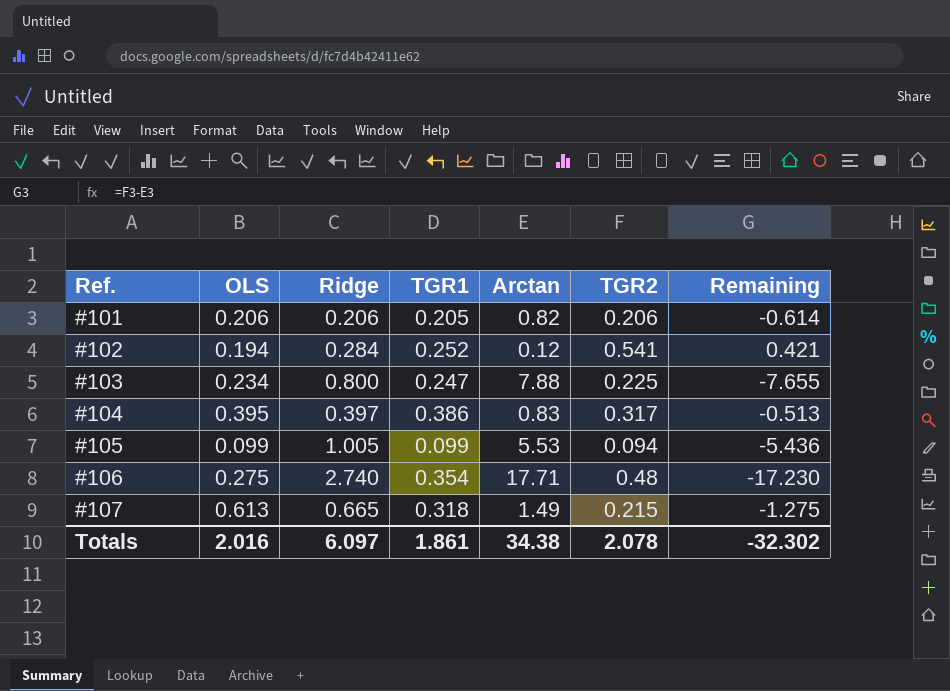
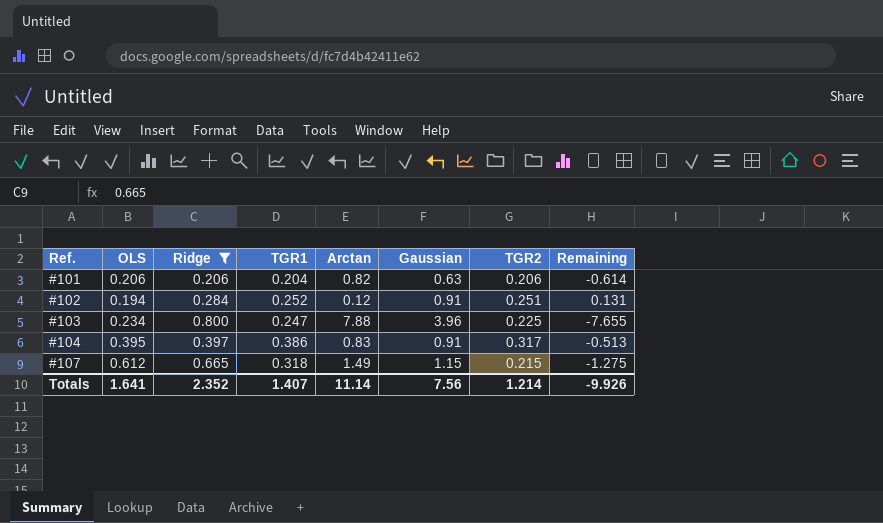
filter: none -> Ridge <= 0.800
column Gaussian | position: none -> 6
#101 | TGR1: 0.205 -> 0.204
#102 | TGR2: 0.541 -> 0.251
#102 | Remaining: 0.421 -> 0.131
#107 | OLS: 0.613 -> 0.612
Totals | OLS: 2.016 -> 1.641
Totals | Ridge: 6.097 -> 2.352
Totals | TGR1: 1.861 -> 1.407
Totals | Arctan: 34.38 -> 11.14
Totals | TGR2: 2.078 -> 1.214
Totals | Remaining: -32.302 -> -9.926

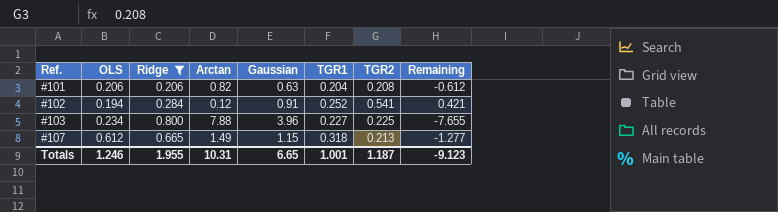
column TGR1 | position: 4 -> 6
row #104: 0.395 | 0.397 | 0.386 | 0.83 | 0.91 | 0.317 | -0.513 -> none
#101 | TGR2: 0.206 -> 0.208
#101 | Remaining: -0.614 -> -0.612
#102 | TGR2: 0.251 -> 0.541
#102 | Remaining: 0.131 -> 0.421
#103 | TGR1: 0.247 -> 0.227
#107 | TGR2: 0.215 -> 0.213
#107 | Remaining: -1.275 -> -1.277
Totals | OLS: 1.641 -> 1.246
Totals | Ridge: 2.352 -> 1.955
Totals | Arctan: 11.14 -> 10.31
Totals | Gaussian: 7.56 -> 6.65
Totals | TGR1: 1.407 -> 1.001
Totals | TGR2: 1.214 -> 1.187
Totals | Remaining: -9.926 -> -9.123

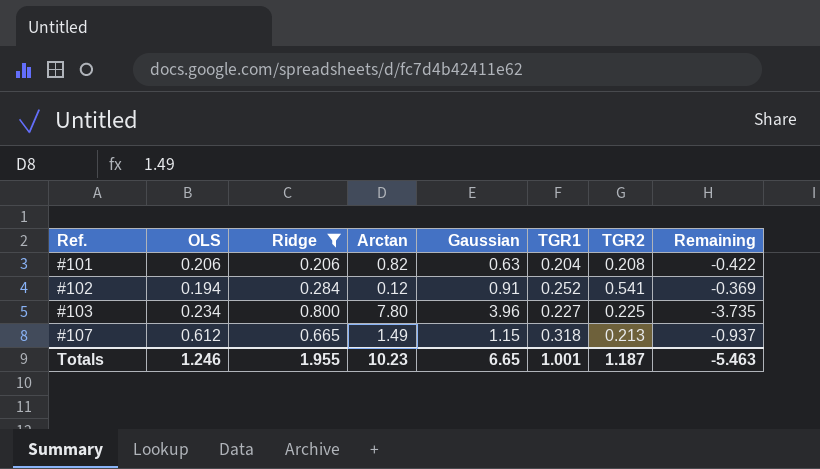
column Remaining | formula: [TGR2] - [Arctan] -> [TGR2] - [Gaussian]
#103 | Arctan: 7.88 -> 7.80
Totals | Arctan: 10.31 -> 10.23
Totals | Remaining: -9.123 -> -5.463

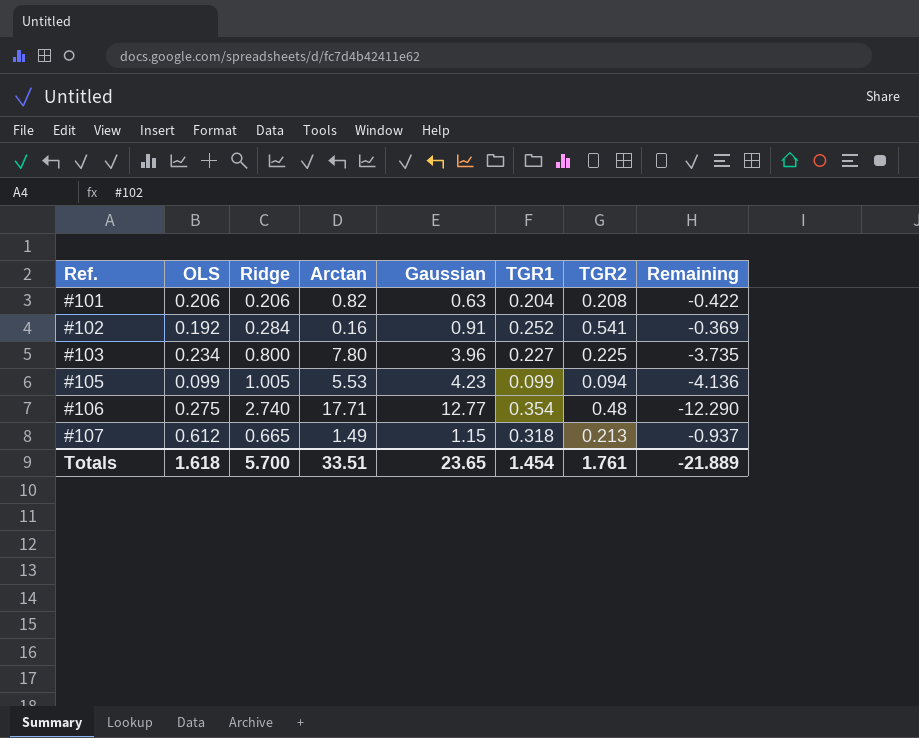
filter: Ridge <= 0.800 -> none
#102 | OLS: 0.194 -> 0.192
#102 | Arctan: 0.12 -> 0.16
Totals | OLS: 1.246 -> 1.618
Totals | Ridge: 1.955 -> 5.700
Totals | Arctan: 10.23 -> 33.51
Totals | Gaussian: 6.65 -> 23.65
Totals | TGR1: 1.001 -> 1.454
Totals | TGR2: 1.187 -> 1.761
Totals | Remaining: -5.463 -> -21.889

